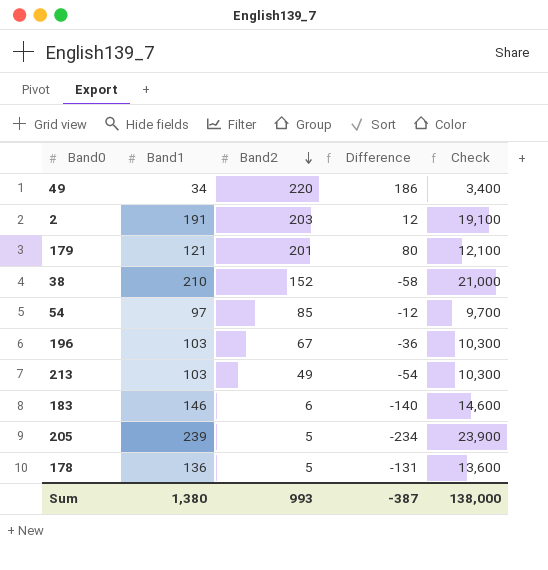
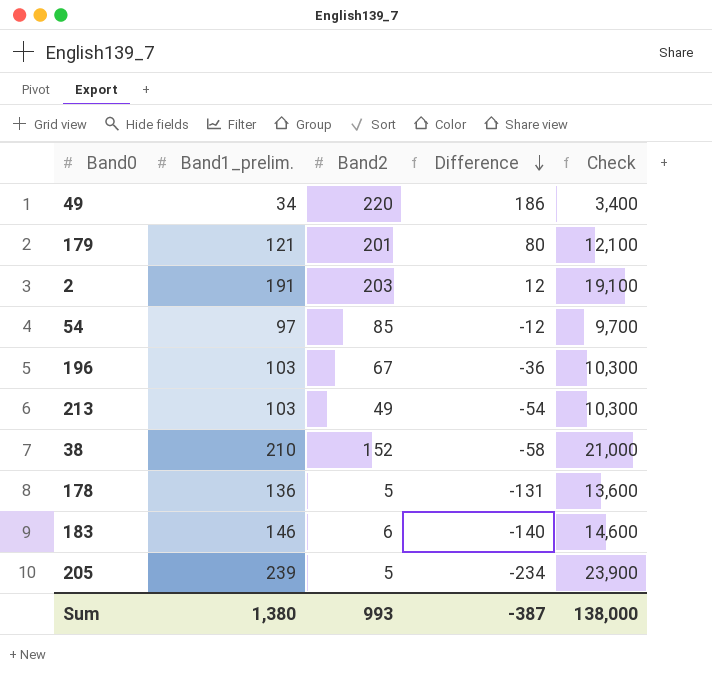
row order: Band2 descending -> Difference descending
column name: Band1 -> Band1_prelim.

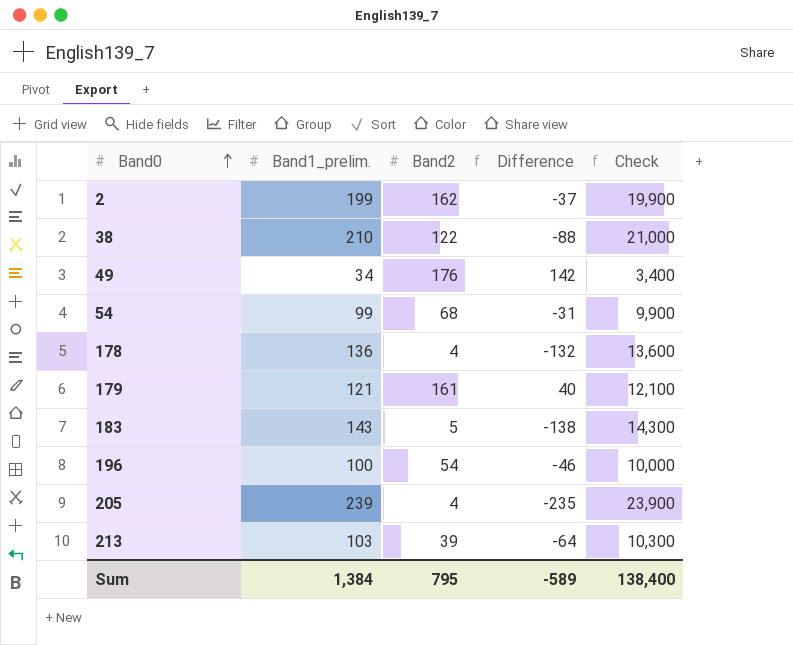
row order: Difference descending -> Band0 ascending
2 | Band1_prelim.: 191 -> 199
2 | Band2: 203 -> 162
2 | Difference: 12 -> -37
2 | Check: 19,100 -> 19,900
38 | Band2: 152 -> 122
38 | Difference: -58 -> -88
49 | Band2: 220 -> 176
49 | Difference: 186 -> 142
54 | Band1_prelim.: 97 -> 99
54 | Band2: 85 -> 68
54 | Difference: -12 -> -31
54 | Check: 9,700 -> 9,900
178 | Band2: 5 -> 4
178 | Difference: -131 -> -132
179 | Band2: 201 -> 161
179 | Difference: 80 -> 40
183 | Band1_prelim.: 146 -> 143
183 | Band2: 6 -> 5
183 | Difference: -140 -> -138
183 | Check: 14,600 -> 14,300
196 | Band1_prelim.: 103 -> 100
196 | Band2: 67 -> 54
196 | Difference: -36 -> -46
196 | Check: 10,300 -> 10,000
205 | Band2: 5 -> 4
205 | Difference: -234 -> -235
213 | Band2: 49 -> 39
213 | Difference: -54 -> -64
Sum | Band1_prelim.: 1,380 -> 1,384
Sum | Band2: 993 -> 795
Sum | Difference: -387 -> -589
Sum | Check: 138,000 -> 138,400

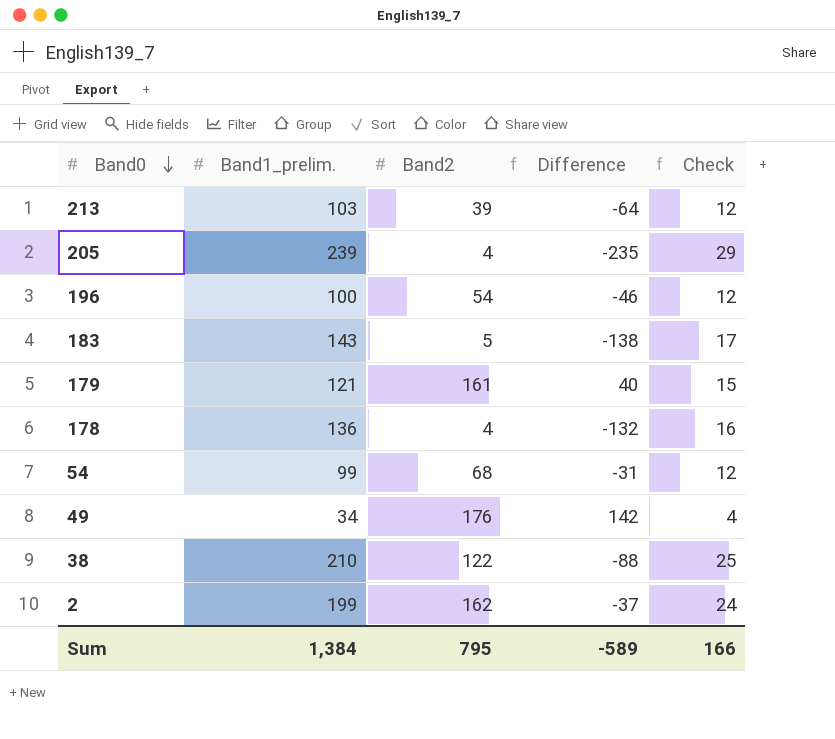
row order: Band0 ascending -> Band0 descending
column Check | formula: [Band1_prelim.] * 100 -> [Band1_prelim.] * 0.12
Sum | Check: 138,400 -> 166

